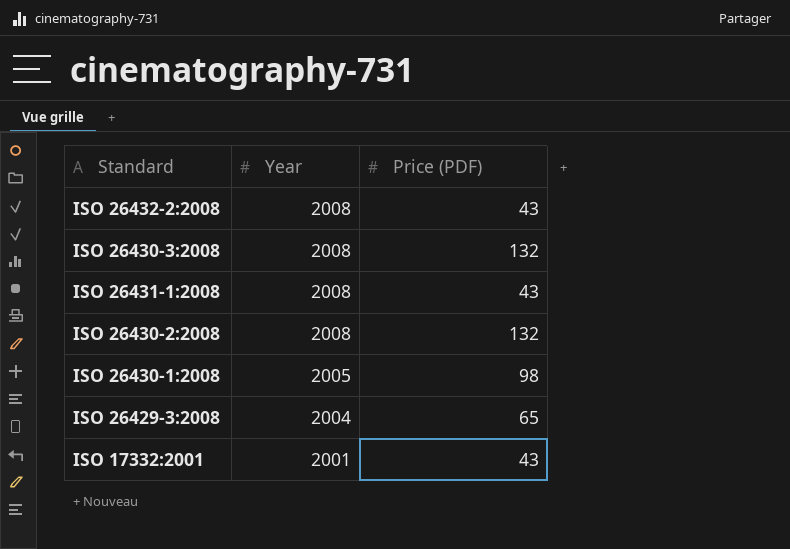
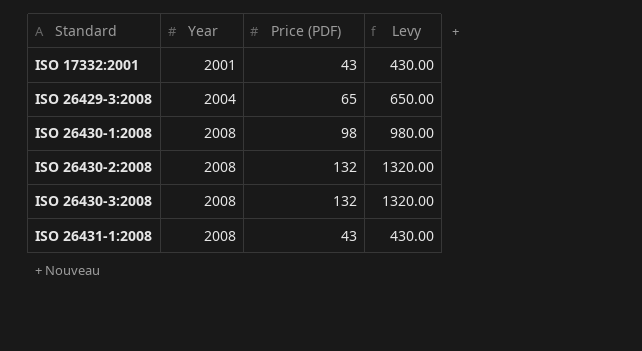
row order: Year descending -> Standard ascending
column Levy | formula: none -> [Price (PDF)] * 10
row ISO 26432-2:2008: 2008 | 43 -> none
ISO 26430-1:2008 | Year: 2005 -> 2008

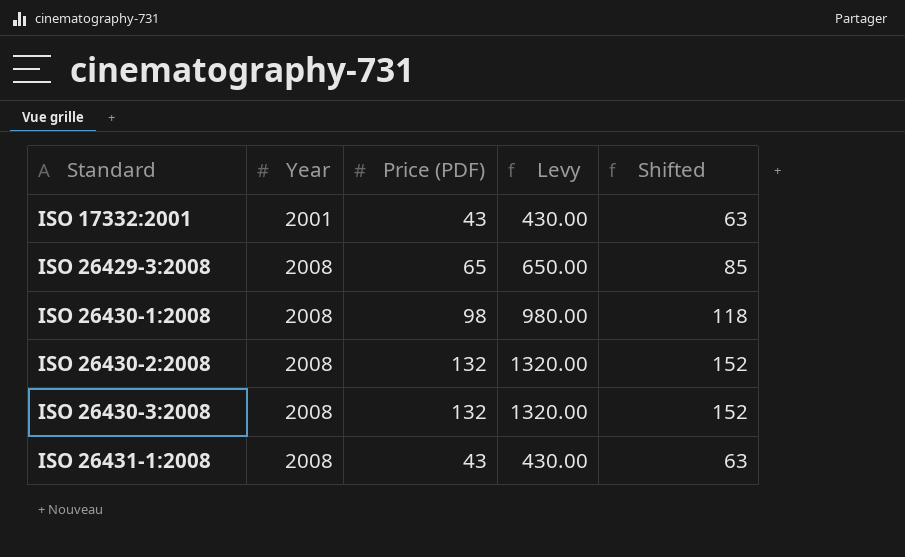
column Shifted | formula: none -> [Price (PDF)] + 20
ISO 26429-3:2008 | Year: 2004 -> 2008

